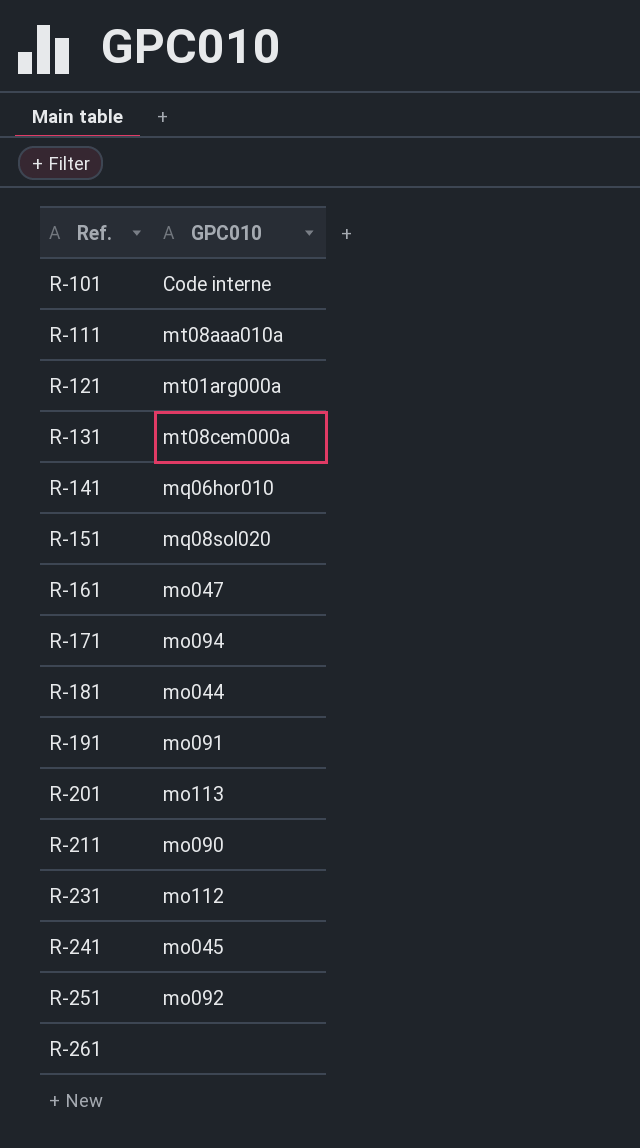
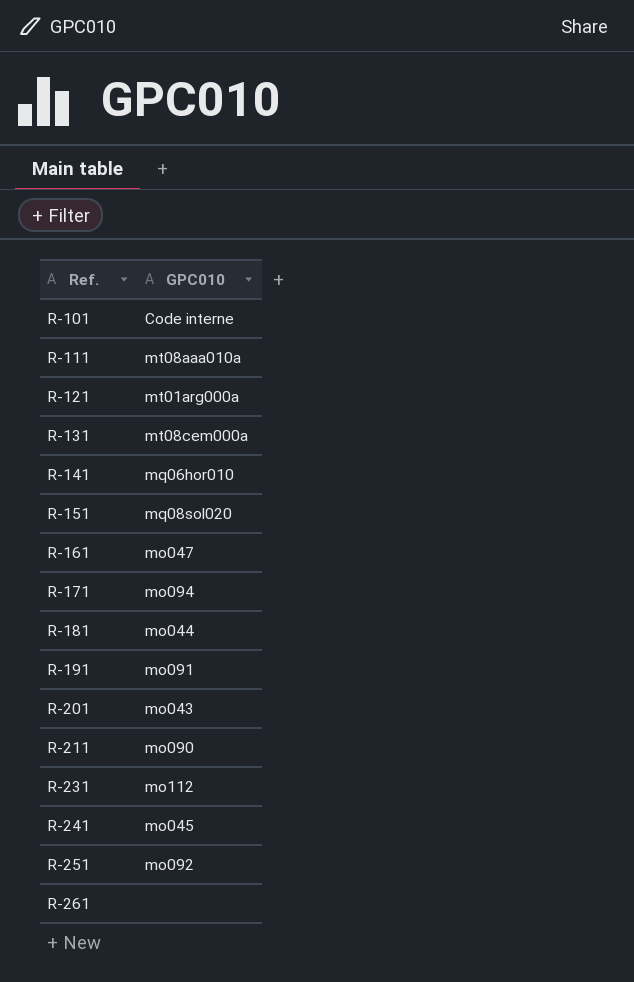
R-201 | GPC010: mo113 -> mo043

